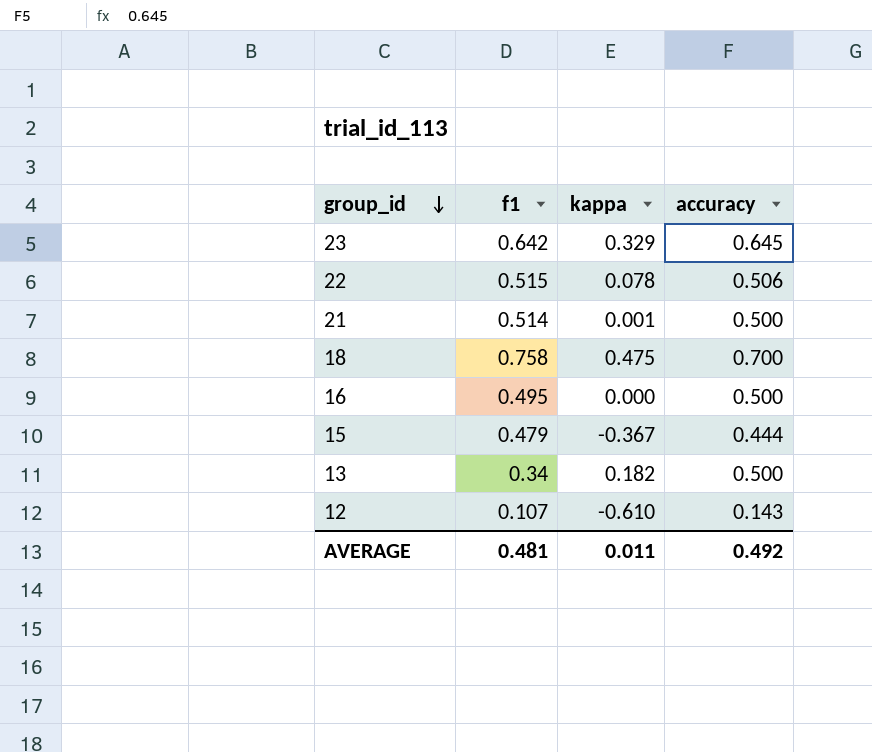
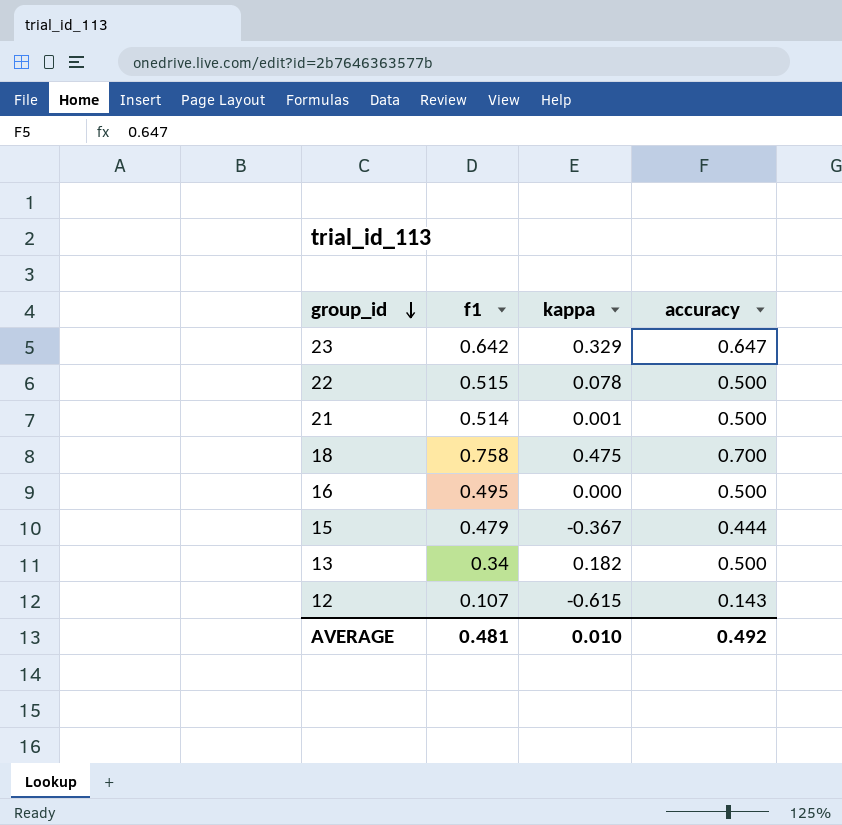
23 | accuracy: 0.645 -> 0.647
22 | accuracy: 0.506 -> 0.500
12 | kappa: -0.610 -> -0.615
AVERAGE | kappa: 0.011 -> 0.010

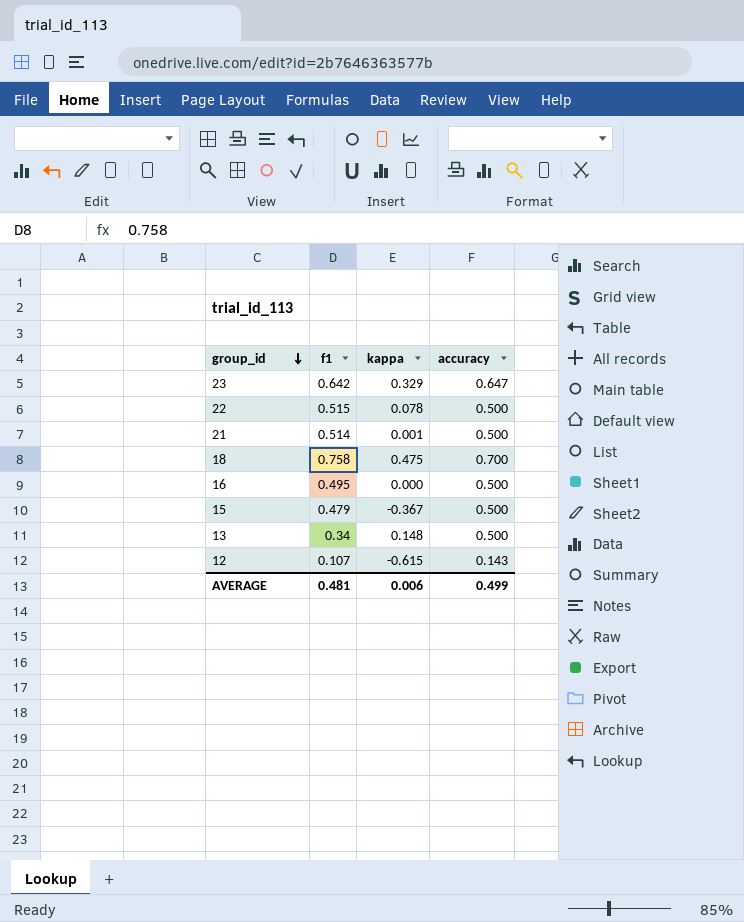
15 | accuracy: 0.444 -> 0.500
13 | kappa: 0.182 -> 0.148
AVERAGE | kappa: 0.010 -> 0.006
AVERAGE | accuracy: 0.492 -> 0.499

